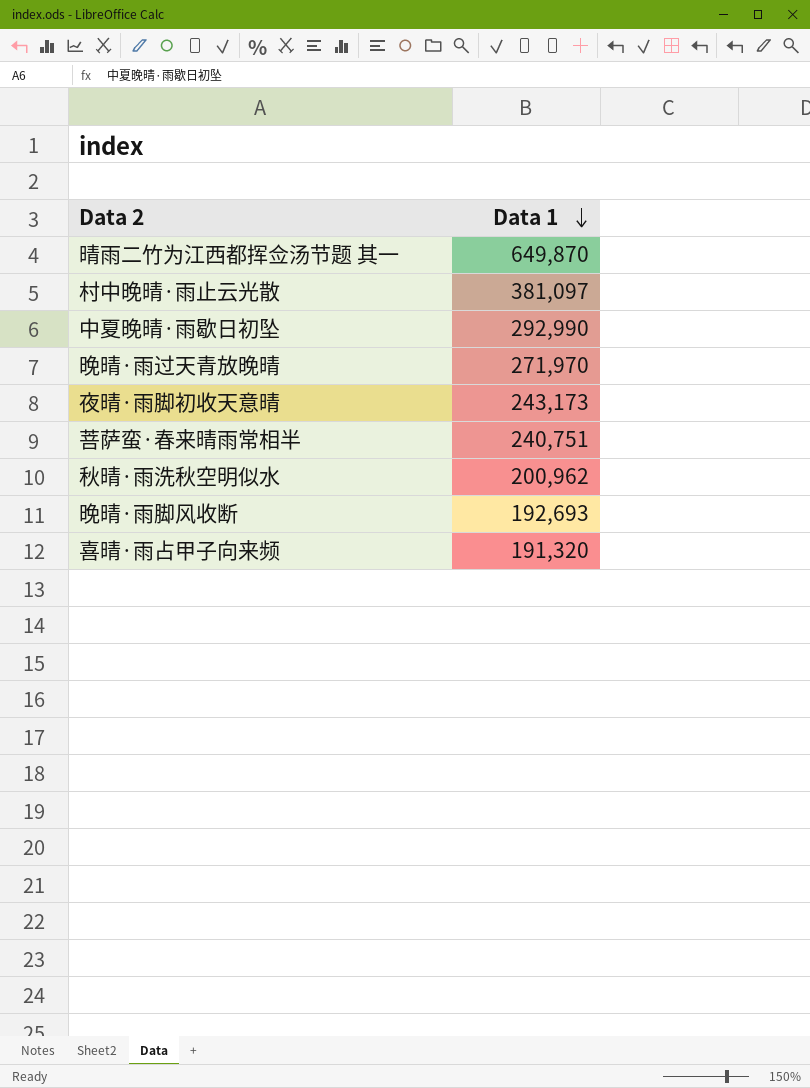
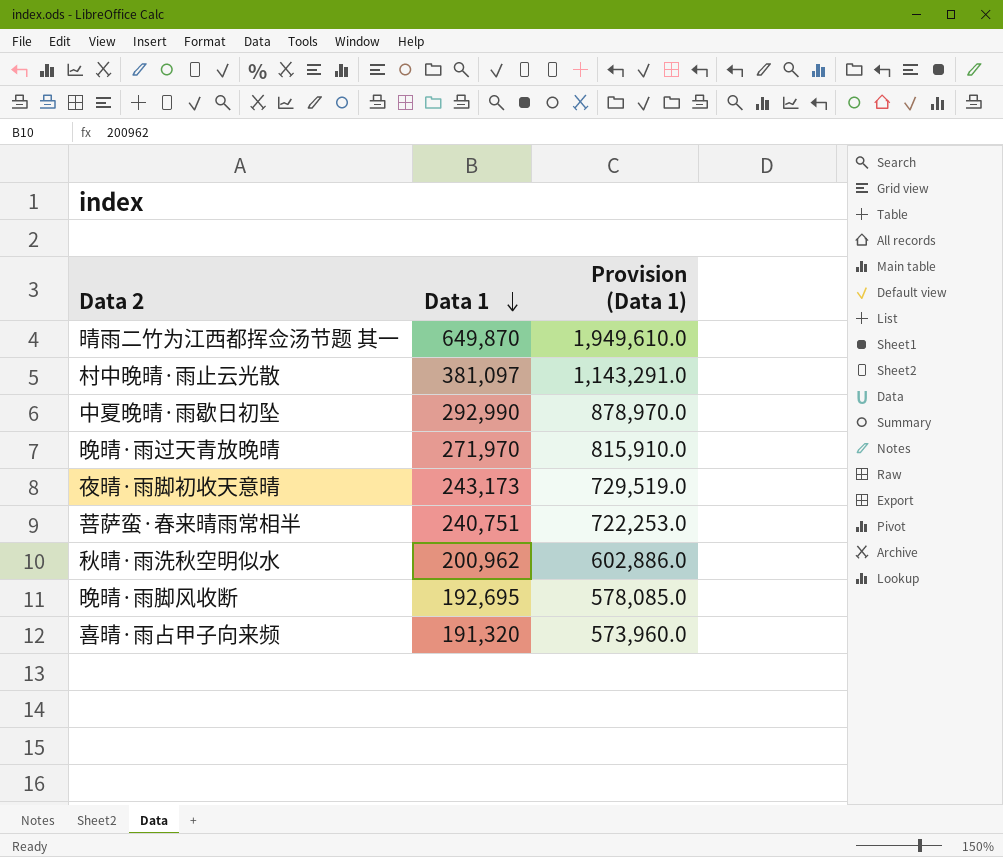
column Provision (Data 1) | formula: none -> [Data 1] * 3
晚晴·雨脚风收断 | Data 1: 192,693 -> 192,695

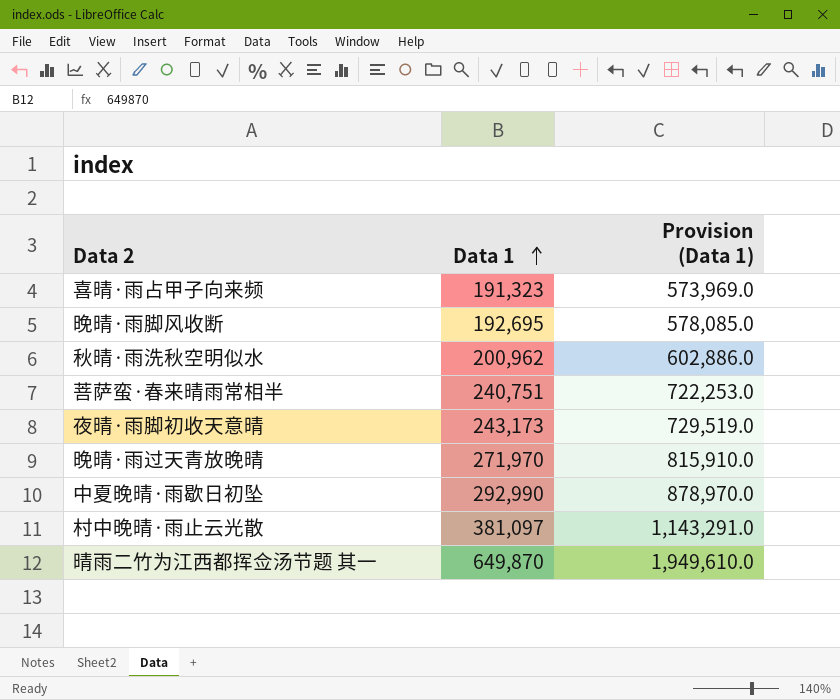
row order: Data 1 descending -> Data 1 ascending
喜晴·雨占甲子向来频 | Data 1: 191,320 -> 191,323
喜晴·雨占甲子向来频 | Provision (Data 1): 573,960.0 -> 573,969.0

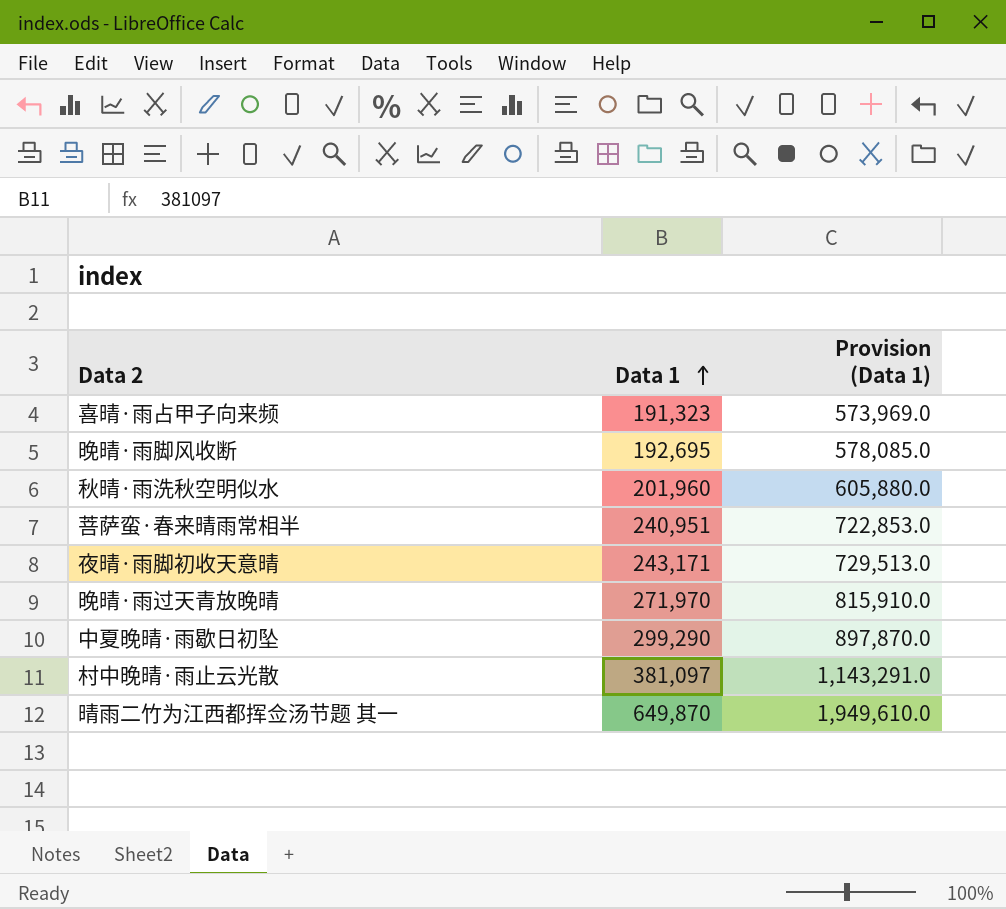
秋晴·雨洗秋空明似水 | Data 1: 200,962 -> 201,960
秋晴·雨洗秋空明似水 | Provision (Data 1): 602,886.0 -> 605,880.0
菩萨蛮·春来晴雨常相半 | Data 1: 240,751 -> 240,951
菩萨蛮·春来晴雨常相半 | Provision (Data 1): 722,253.0 -> 722,853.0
夜晴·雨脚初收天意晴 | Data 1: 243,173 -> 243,171
夜晴·雨脚初收天意晴 | Provision (Data 1): 729,519.0 -> 729,513.0
中夏晚晴·雨歇日初坠 | Data 1: 292,990 -> 299,290
中夏晚晴·雨歇日初坠 | Provision (Data 1): 878,970.0 -> 897,870.0

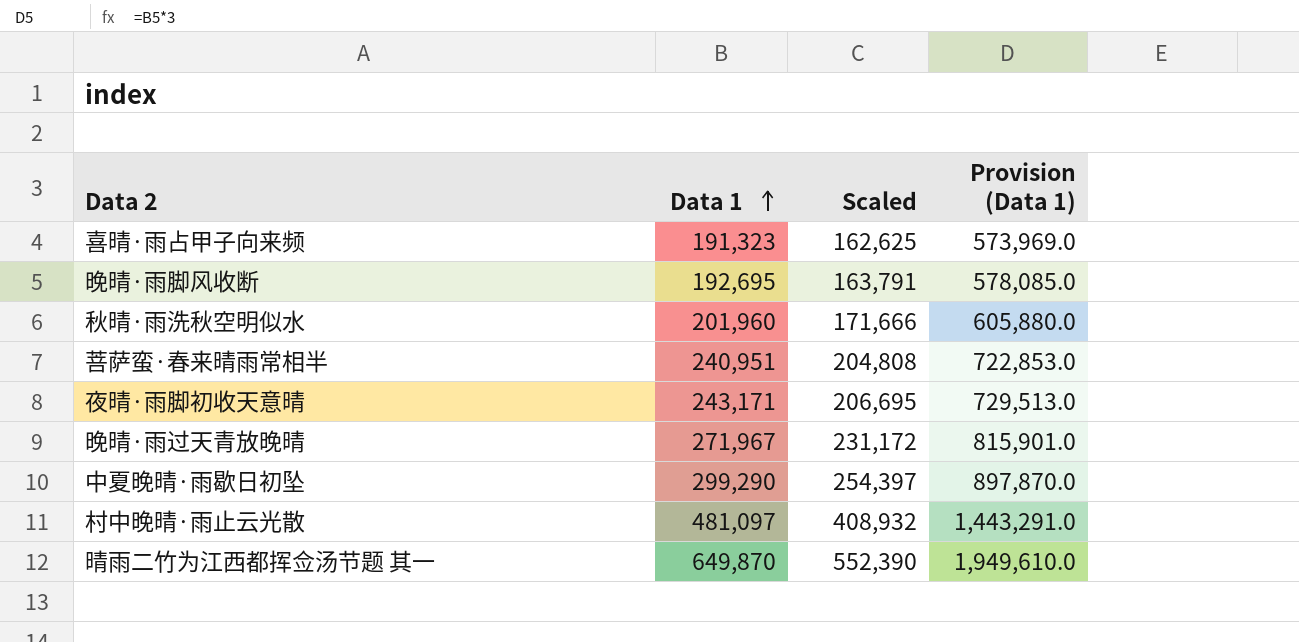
column Scaled | formula: none -> [Data 1] * 0.85
晚晴·雨过天青放晚晴 | Data 1: 271,970 -> 271,967
晚晴·雨过天青放晚晴 | Provision (Data 1): 815,910.0 -> 815,901.0
村中晚晴·雨止云光散 | Data 1: 381,097 -> 481,097
村中晚晴·雨止云光散 | Provision (Data 1): 1,143,291.0 -> 1,443,291.0

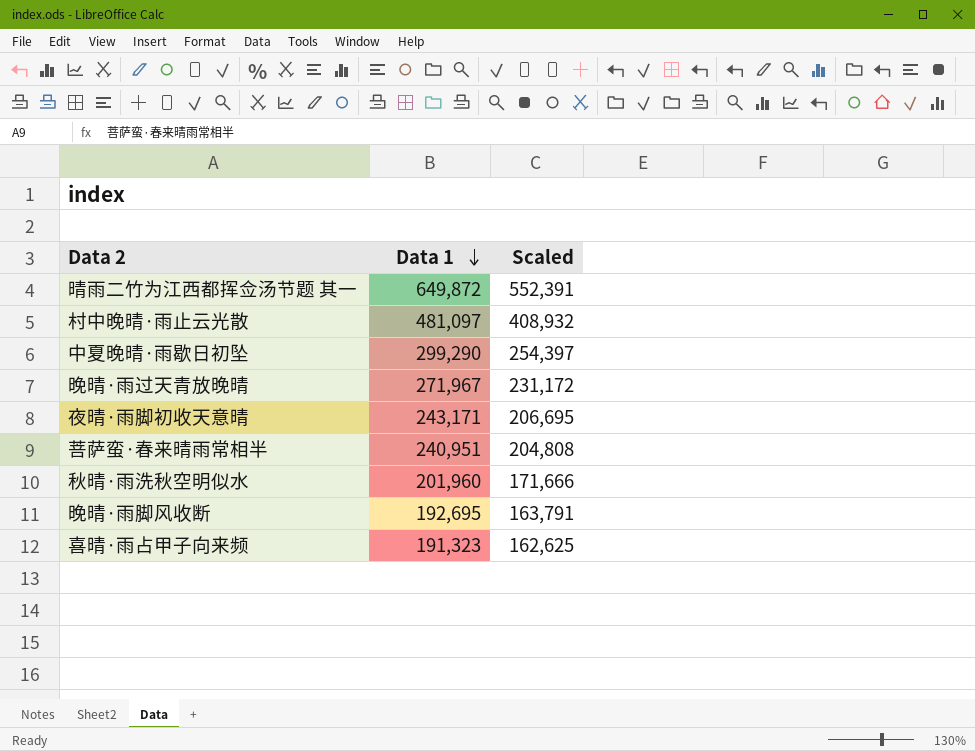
row order: Data 1 ascending -> Data 1 descending
column Provision (Data 1) | formula: [Data 1] * 3 -> none
晴雨二竹为江西都挥佥汤节题 其一 | Data 1: 649,870 -> 649,872
晴雨二竹为江西都挥佥汤节题 其一 | Scaled: 552,390 -> 552,391

